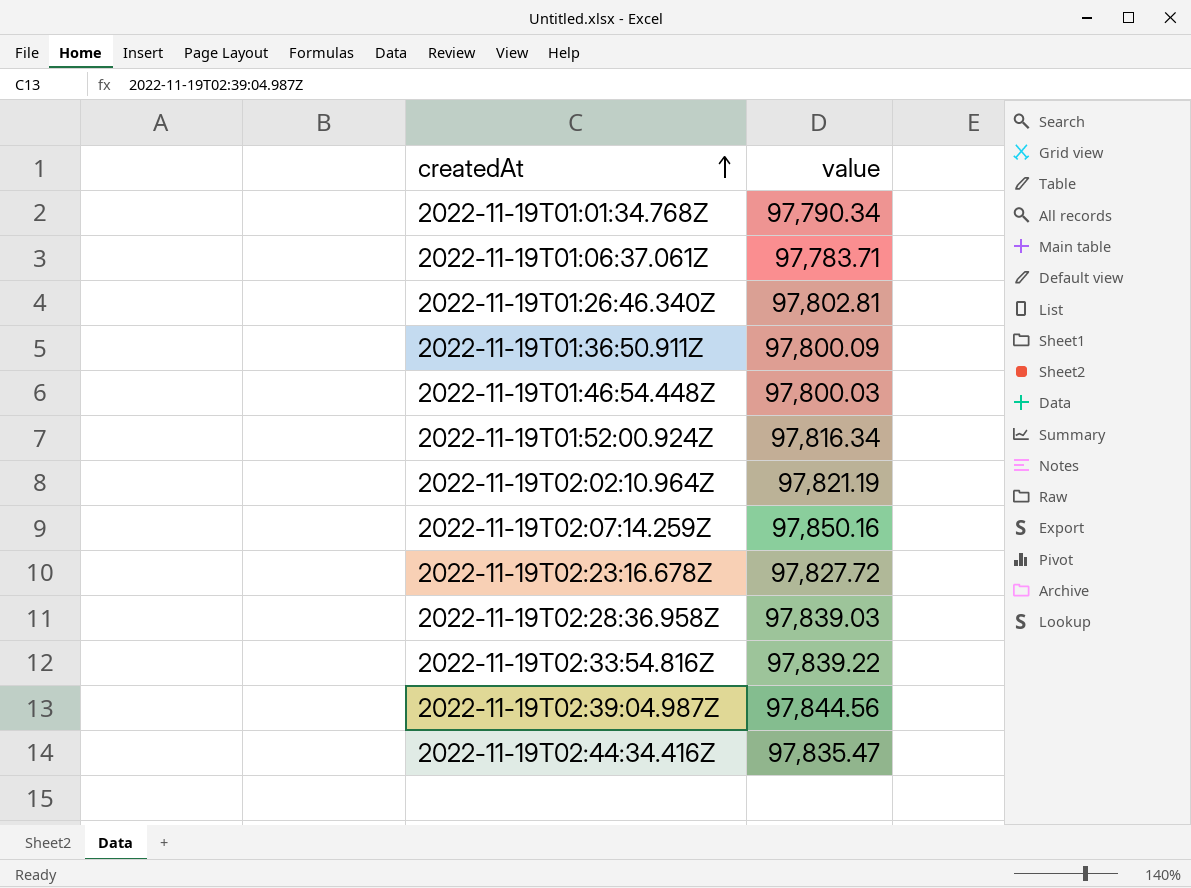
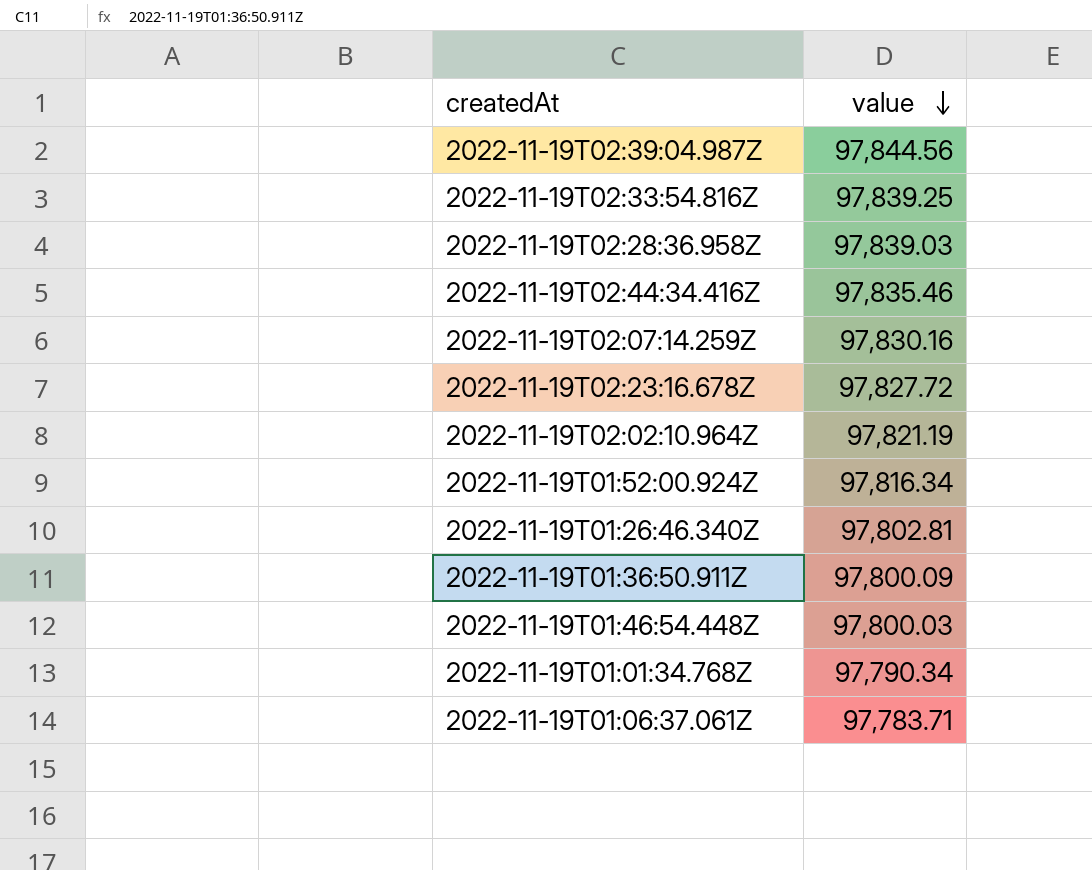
row order: createdAt ascending -> value descending
2022-11-19T02:33:54.816Z | value: 97,839.22 -> 97,839.25
2022-11-19T02:44:34.416Z | value: 97,835.47 -> 97,835.46
2022-11-19T02:07:14.259Z | value: 97,850.16 -> 97,830.16

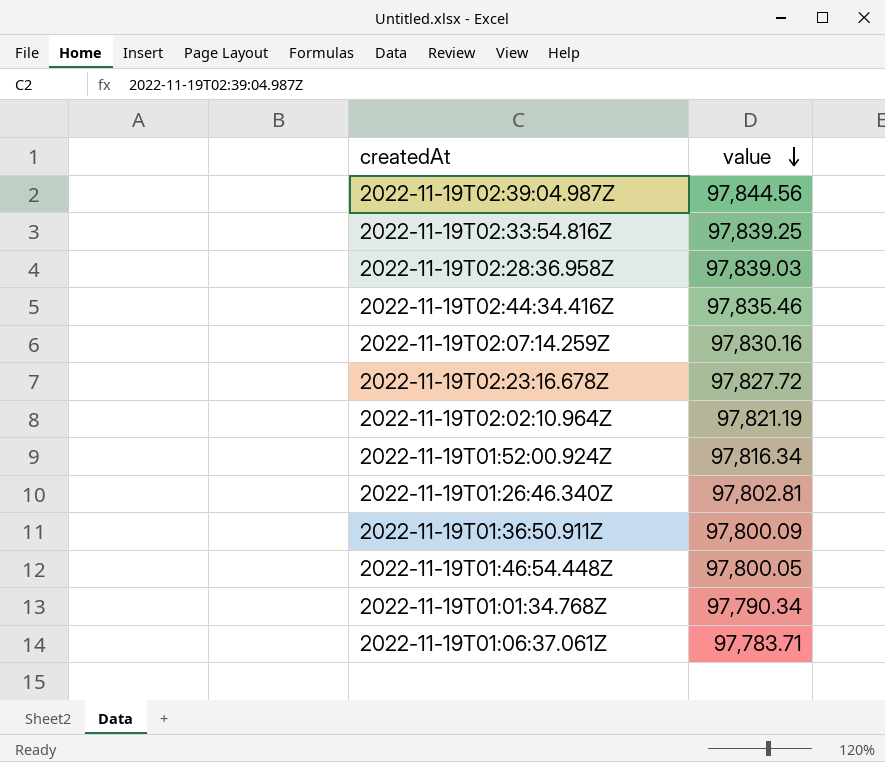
2022-11-19T01:46:54.448Z | value: 97,800.03 -> 97,800.05

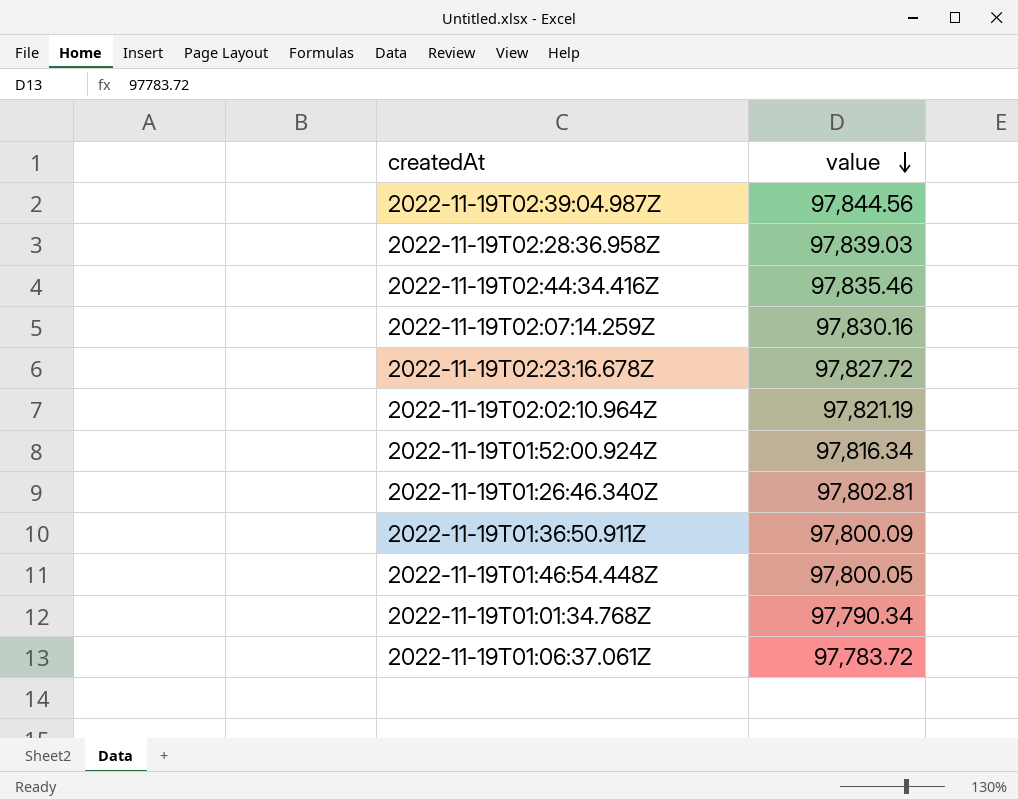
row 2022-11-19T02:33:54.816Z: 97,839.25 -> none
2022-11-19T01:06:37.061Z | value: 97,783.71 -> 97,783.72

